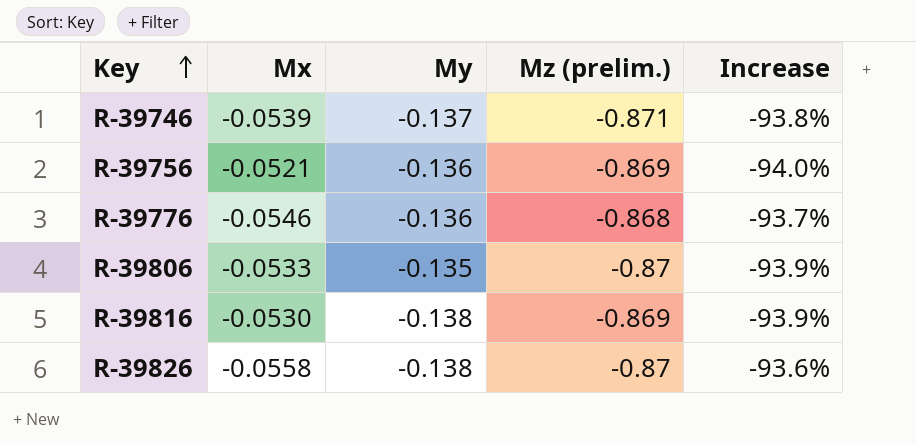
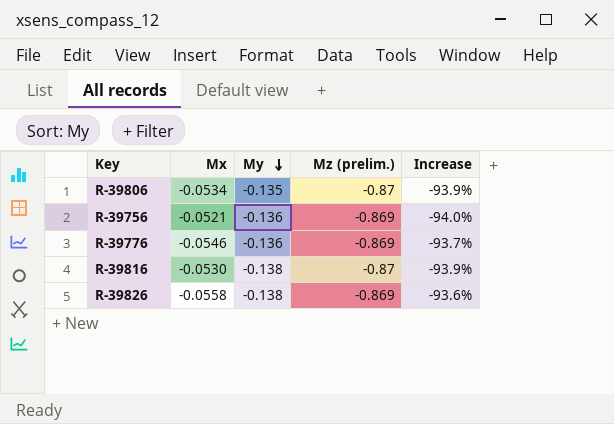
row order: Key ascending -> My descending
row R-39746: -0.0539 | -0.137 | -0.871 | -93.8% -> none
R-39806 | Mx: -0.0533 -> -0.0534
R-39776 | Mz (prelim.): -0.868 -> -0.869
R-39816 | Mz (prelim.): -0.869 -> -0.87
R-39826 | Mz (prelim.): -0.87 -> -0.869

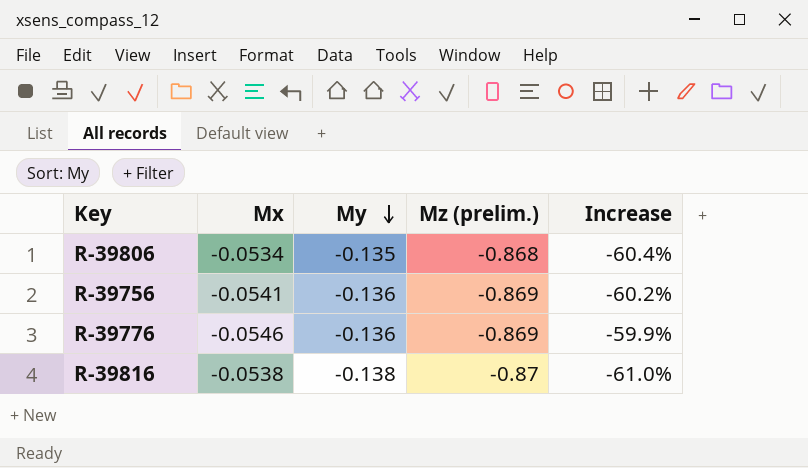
column Increase | formula: ([Mx] - [Mz (prelim.)]) / [Mz (prelim.)] -> ([Mx] - [My]) / [My]
row R-39826: -0.0558 | -0.138 | -0.869 | -93.6% -> none
R-39806 | Mz (prelim.): -0.87 -> -0.868
R-39756 | Mx: -0.0521 -> -0.0541
R-39816 | Mx: -0.0530 -> -0.0538

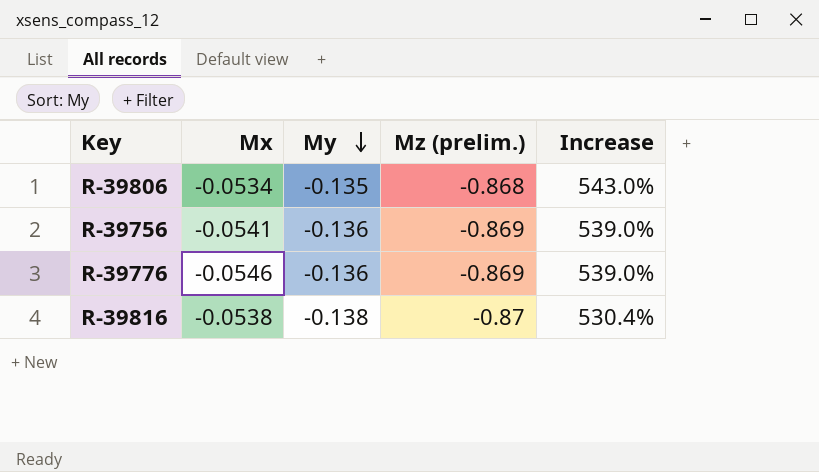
column Increase | formula: ([Mx] - [My]) / [My] -> ([Mz (prelim.)] - [My]) / [My]

